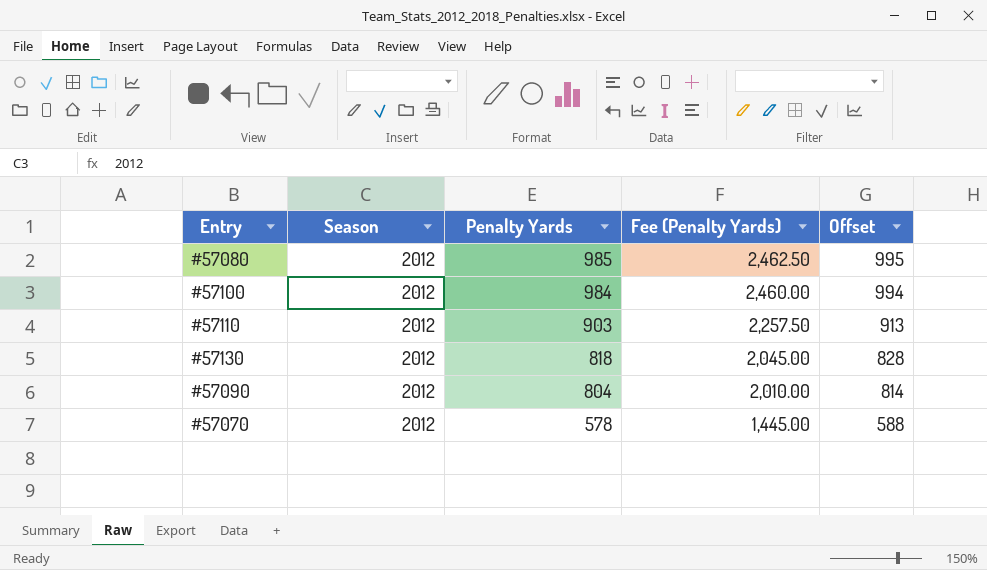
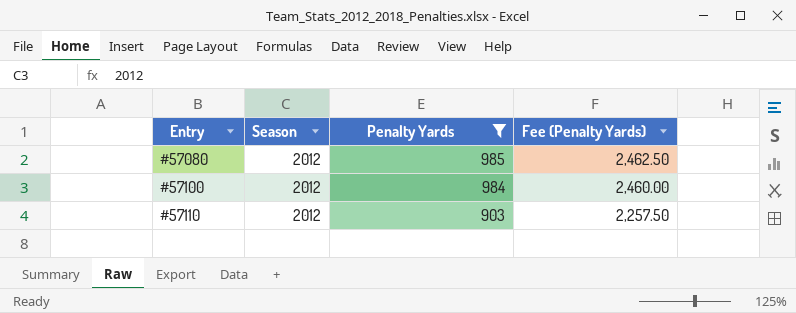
filter: none -> Penalty Yards >= 903
column Offset | formula: [Penalty Yards] + 10 -> none

